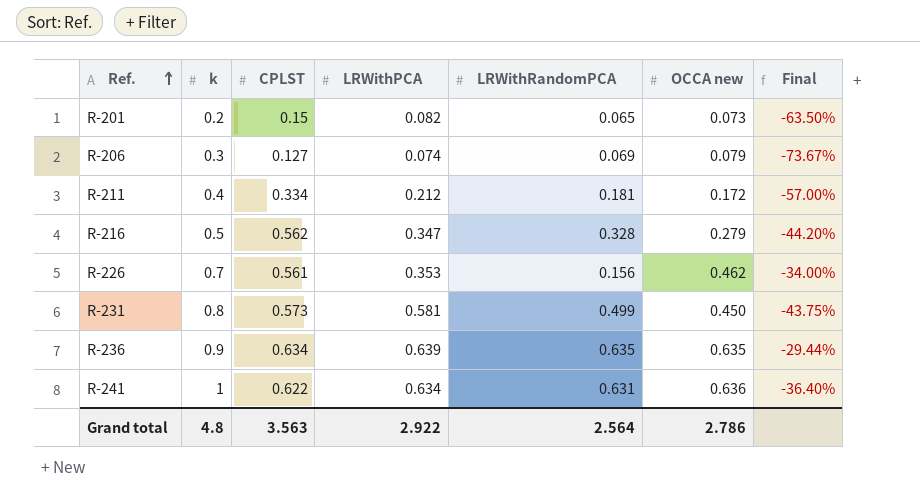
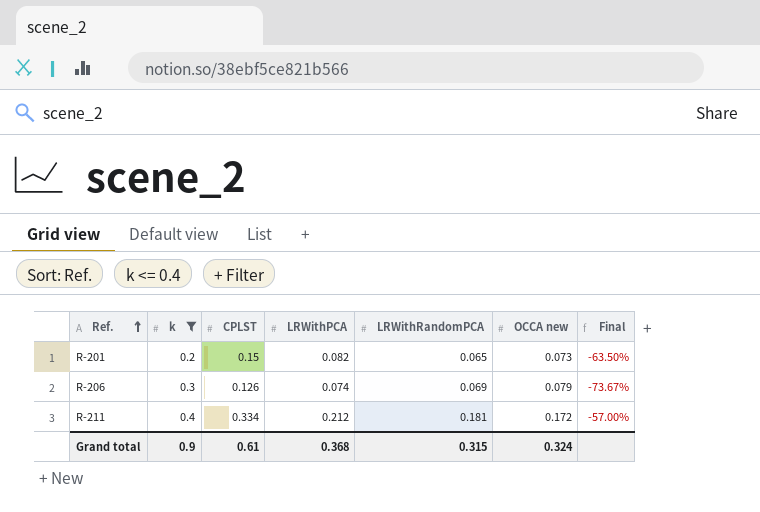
filter: none -> k <= 0.4
R-206 | CPLST: 0.127 -> 0.126
Grand total | k: 4.8 -> 0.9
Grand total | CPLST: 3.563 -> 0.61
Grand total | LRWithPCA: 2.922 -> 0.368
Grand total | LRWithRandomPCA: 2.564 -> 0.315
Grand total | OCCA new: 2.786 -> 0.324

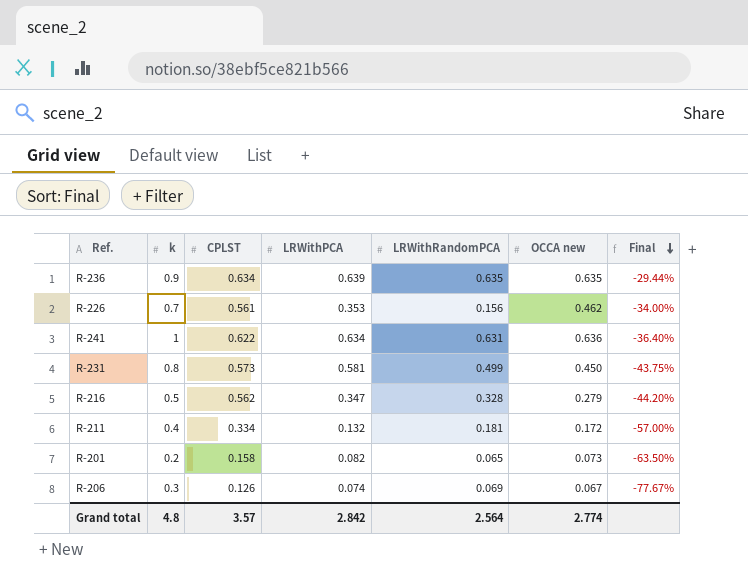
filter: k <= 0.4 -> none
row order: Ref. ascending -> Final descending
R-211 | LRWithPCA: 0.212 -> 0.132
R-201 | CPLST: 0.15 -> 0.158
R-206 | OCCA new: 0.079 -> 0.067
R-206 | Final: -73.67% -> -77.67%
Grand total | k: 0.9 -> 4.8
Grand total | CPLST: 0.61 -> 3.57
Grand total | LRWithPCA: 0.368 -> 2.842
Grand total | LRWithRandomPCA: 0.315 -> 2.564
Grand total | OCCA new: 0.324 -> 2.774

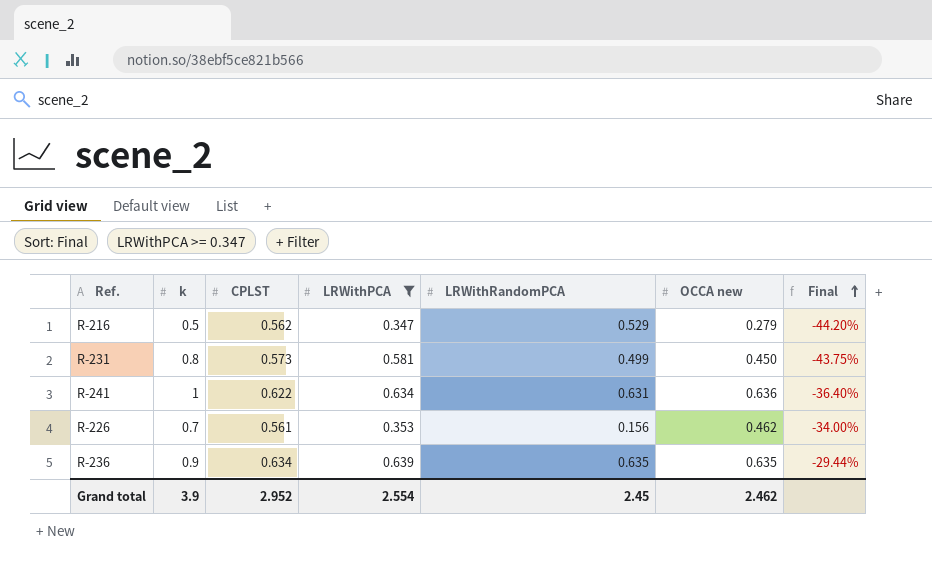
filter: none -> LRWithPCA >= 0.347
row order: Final descending -> Final ascending
R-216 | LRWithRandomPCA: 0.328 -> 0.529
Grand total | k: 4.8 -> 3.9
Grand total | CPLST: 3.57 -> 2.952
Grand total | LRWithPCA: 2.842 -> 2.554
Grand total | LRWithRandomPCA: 2.564 -> 2.45
Grand total | OCCA new: 2.774 -> 2.462

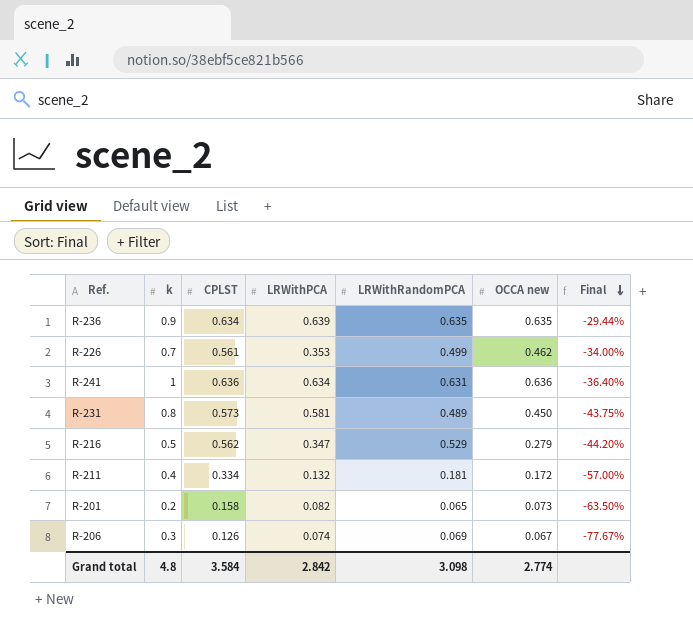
filter: LRWithPCA >= 0.347 -> none
row order: Final ascending -> Final descending
R-226 | LRWithRandomPCA: 0.156 -> 0.499
R-241 | CPLST: 0.622 -> 0.636
R-231 | LRWithRandomPCA: 0.499 -> 0.489
Grand total | k: 3.9 -> 4.8
Grand total | CPLST: 2.952 -> 3.584
Grand total | LRWithPCA: 2.554 -> 2.842
Grand total | LRWithRandomPCA: 2.45 -> 3.098
Grand total | OCCA new: 2.462 -> 2.774

